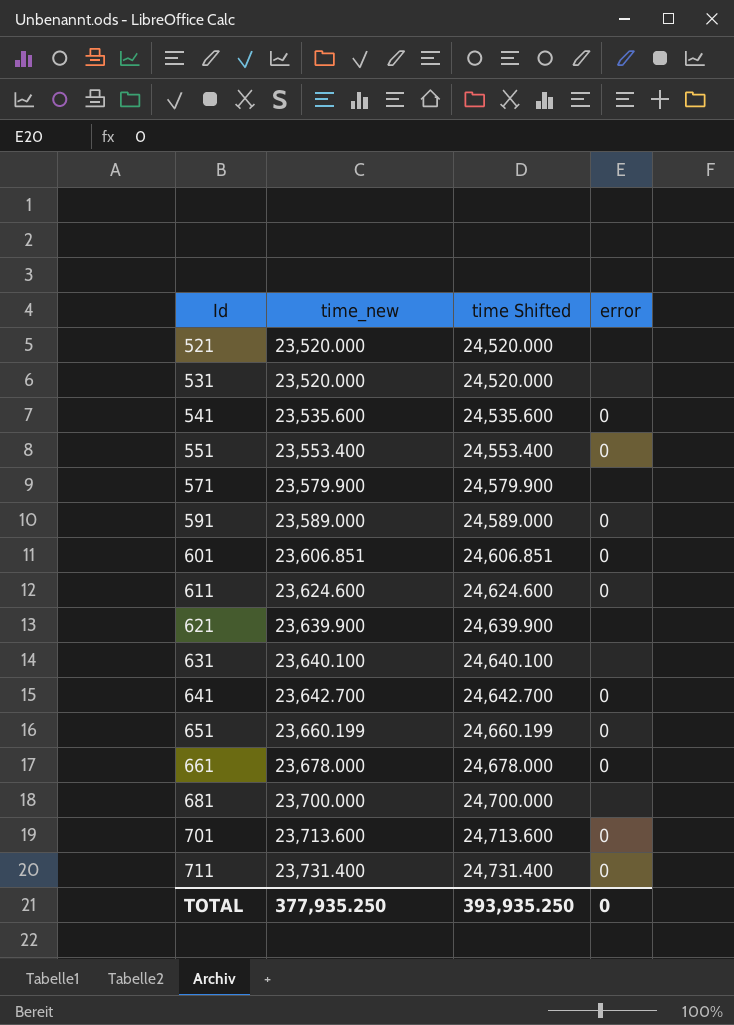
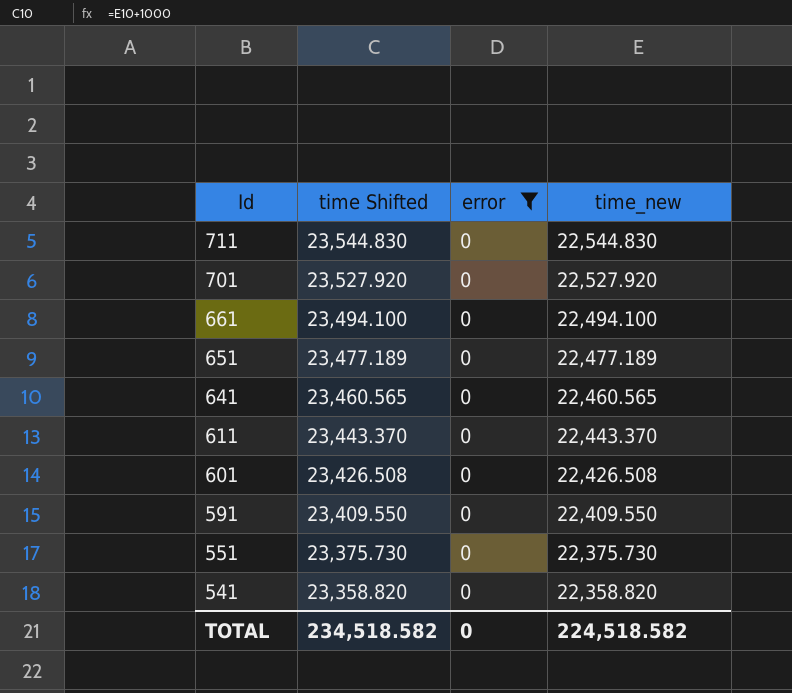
filter: none -> error = 0
row order: Id ascending -> Id descending
column time_new | position: 2 -> 4
711 | time Shifted: 24,731.400 -> 23,544.830
711 | time_new: 23,731.400 -> 22,544.830
701 | time Shifted: 24,713.600 -> 23,527.920
701 | time_new: 23,713.600 -> 22,527.920
661 | time Shifted: 24,678.000 -> 23,494.100
661 | time_new: 23,678.000 -> 22,494.100
651 | time Shifted: 24,660.199 -> 23,477.189
651 | time_new: 23,660.199 -> 22,477.189
641 | time Shifted: 24,642.700 -> 23,460.565
641 | time_new: 23,642.700 -> 22,460.565
611 | time Shifted: 24,624.600 -> 23,443.370
611 | time_new: 23,624.600 -> 22,443.370
601 | time Shifted: 24,606.851 -> 23,426.508
601 | time_new: 23,606.851 -> 22,426.508
591 | time Shifted: 24,589.000 -> 23,409.550
591 | time_new: 23,589.000 -> 22,409.550
551 | time Shifted: 24,553.400 -> 23,375.730
551 | time_new: 23,553.400 -> 22,375.730
541 | time Shifted: 24,535.600 -> 23,358.820
541 | time_new: 23,535.600 -> 22,358.820
TOTAL | time Shifted: 393,935.250 -> 234,518.582
TOTAL | time_new: 377,935.250 -> 224,518.582

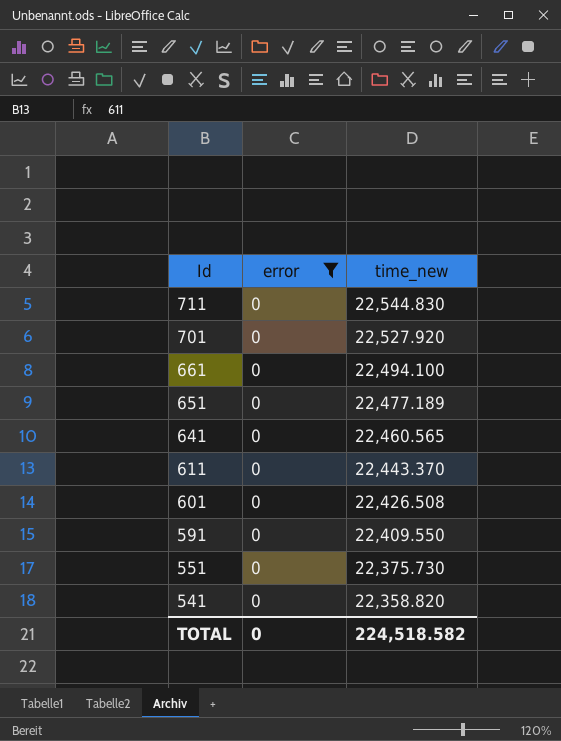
column time Shifted | formula: [time_new] + 1000 -> none

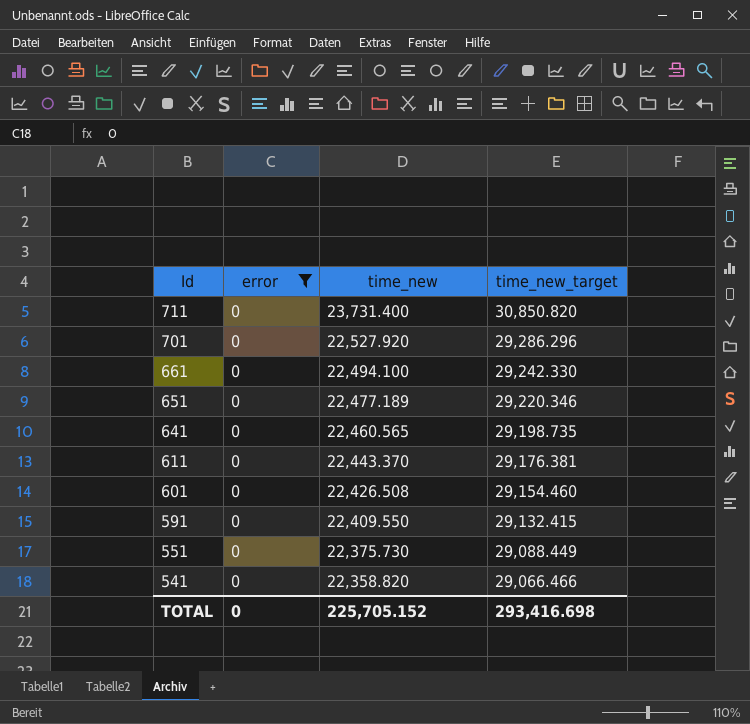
column time_new_target | formula: none -> [time_new] * 1.3
711 | time_new: 22,544.830 -> 23,731.400
TOTAL | time_new: 224,518.582 -> 225,705.152

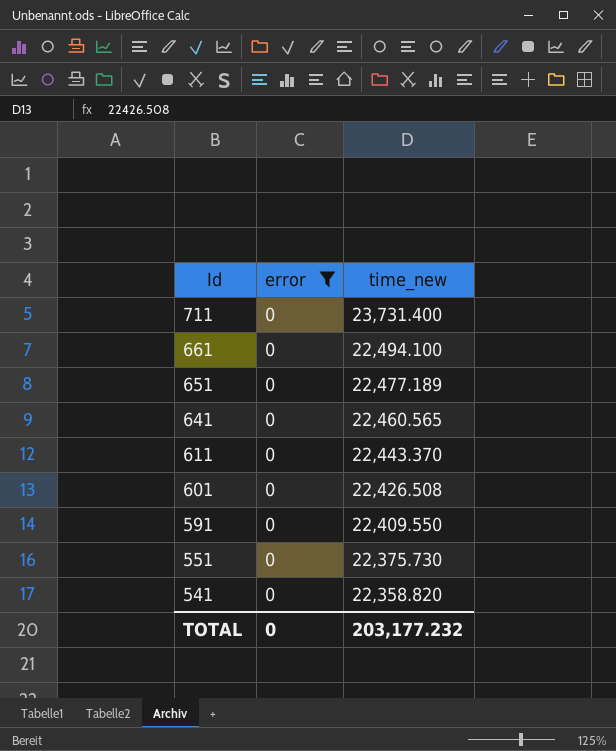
column time_new_target | formula: [time_new] * 1.3 -> none
row 701: 0 | 22,527.920 | 29,286.296 -> none
TOTAL | time_new: 225,705.152 -> 203,177.232

